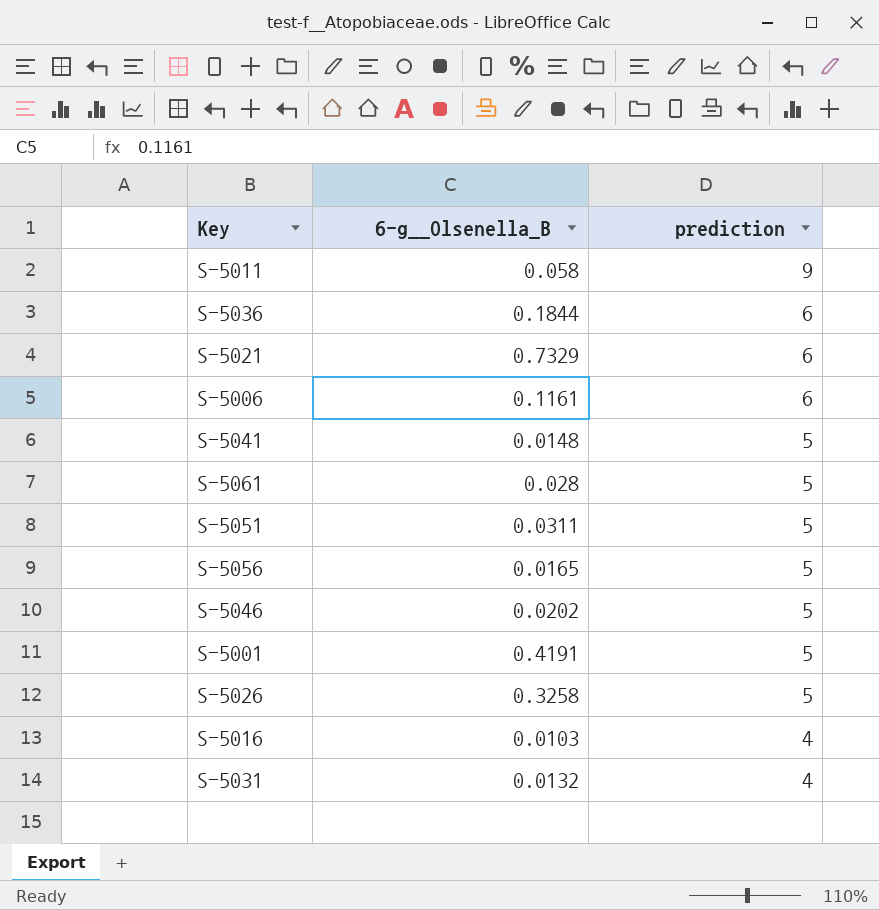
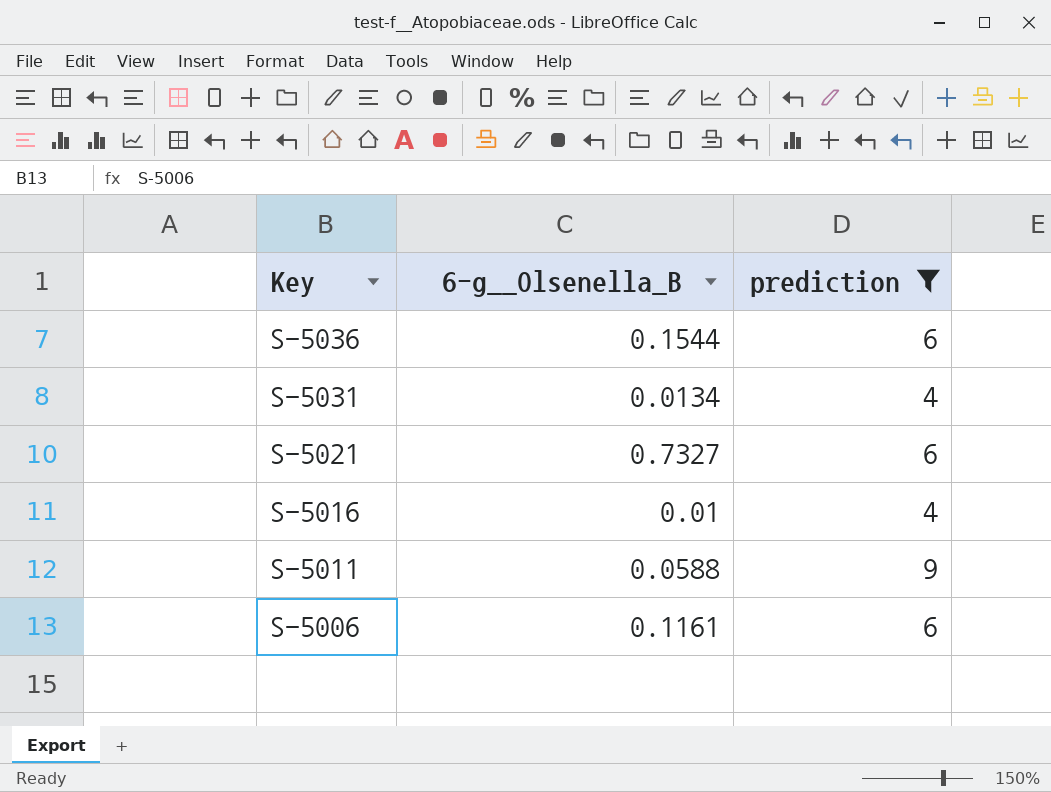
filter: none -> prediction != 5
row order: prediction descending -> Key descending
S-5036 | 6-g__Olsenella_B: 0.1844 -> 0.1544
S-5031 | 6-g__Olsenella_B: 0.0132 -> 0.0134
S-5021 | 6-g__Olsenella_B: 0.7329 -> 0.7327
S-5016 | 6-g__Olsenella_B: 0.0103 -> 0.01
S-5011 | 6-g__Olsenella_B: 0.058 -> 0.0588

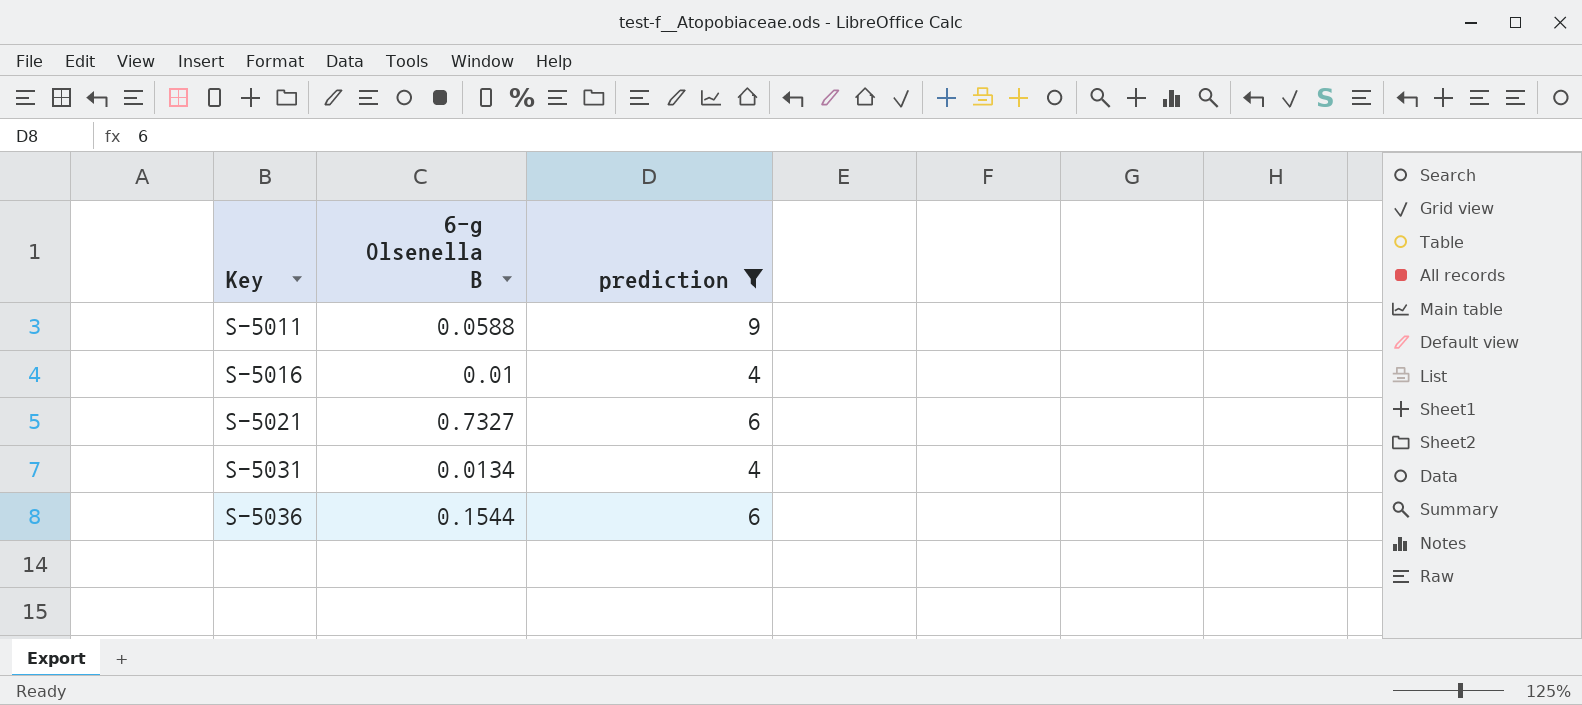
row order: Key descending -> Key ascending
column name: 6-g__Olsenella_B -> 6-g Olsenella B
row S-5006: 0.1161 | 6 -> none

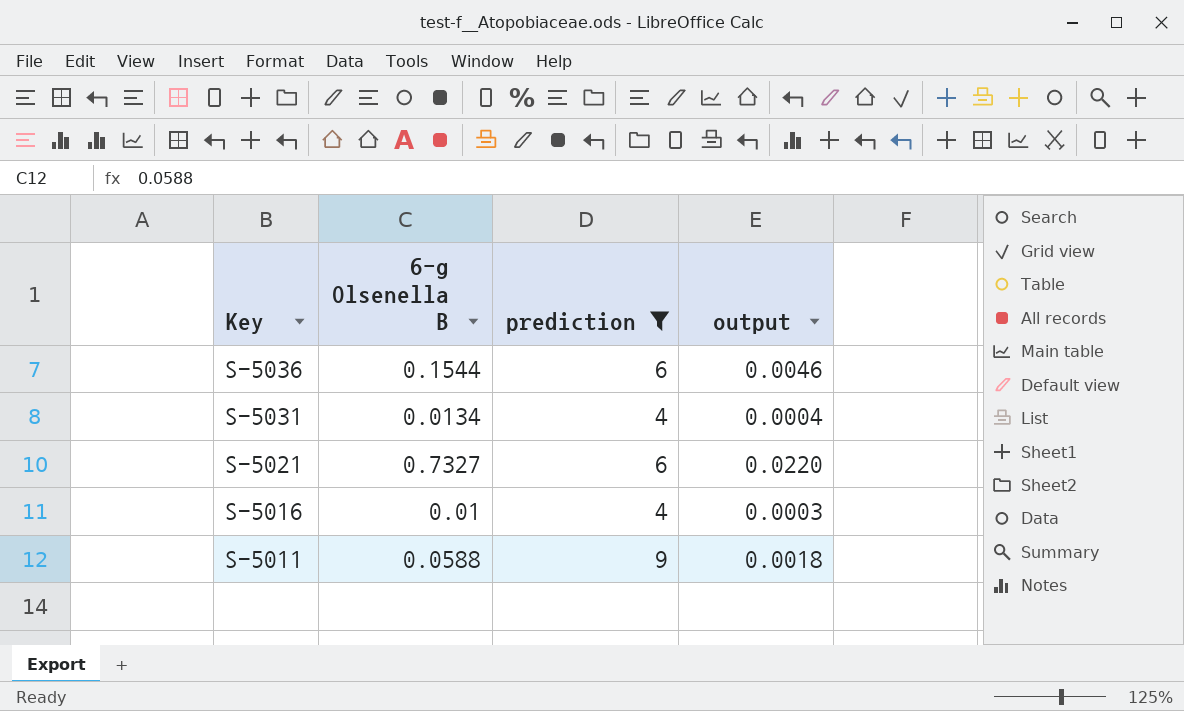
row order: Key ascending -> Key descending
column output | formula: none -> [6-g Olsenella B] * 0.03

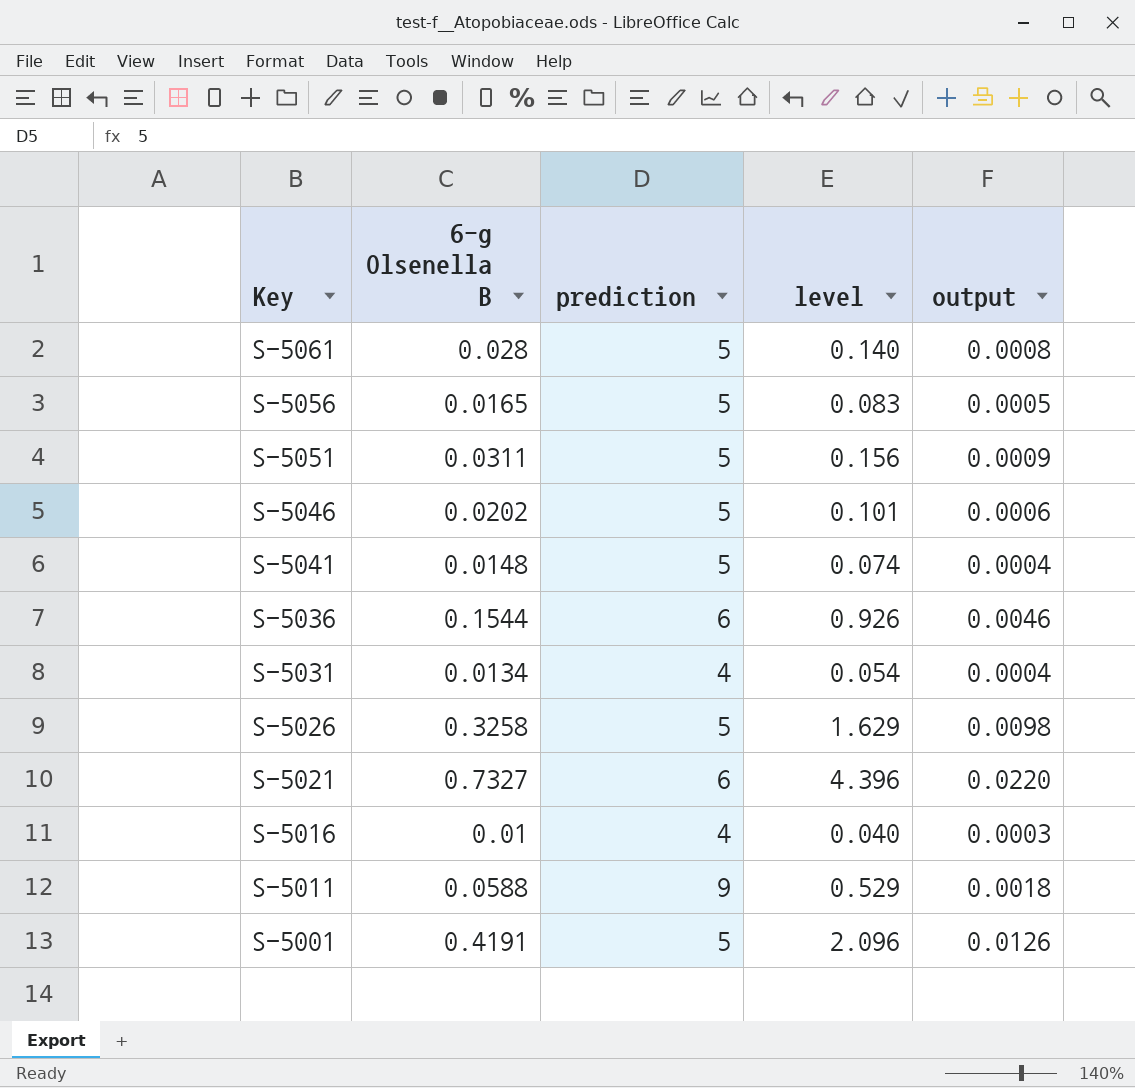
filter: prediction != 5 -> none
column level | formula: none -> [6-g Olsenella B] * [prediction]

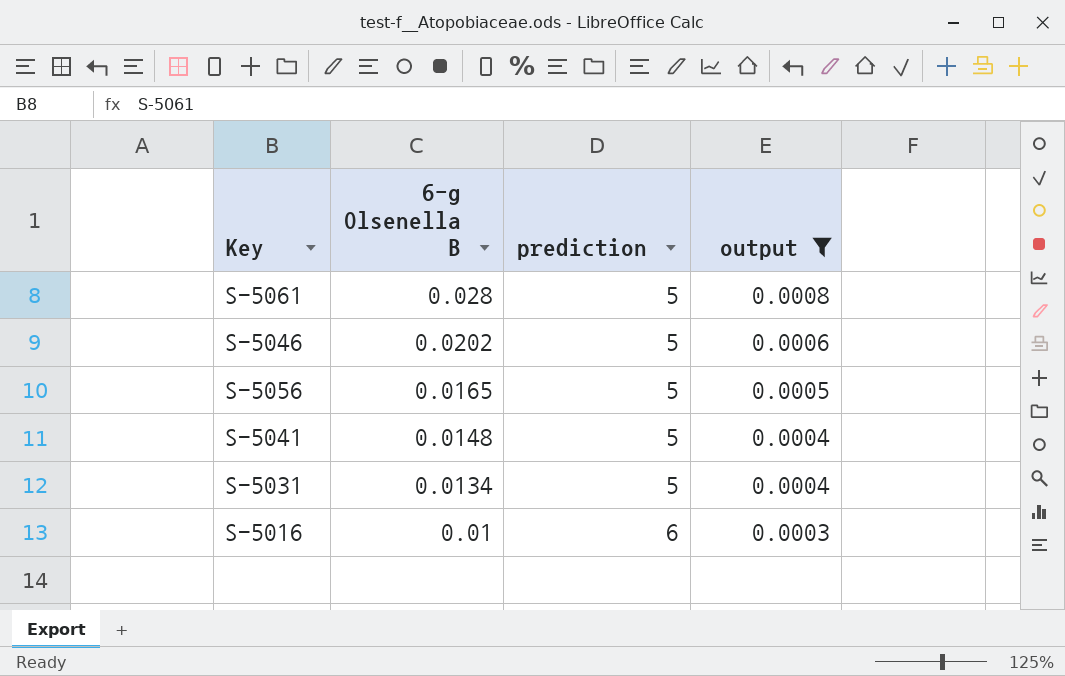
filter: none -> output <= 0.0008
row order: Key descending -> 6-g Olsenella B descending
column level | formula: [6-g Olsenella B] * [prediction] -> none
S-5031 | prediction: 4 -> 5
S-5016 | prediction: 4 -> 6

